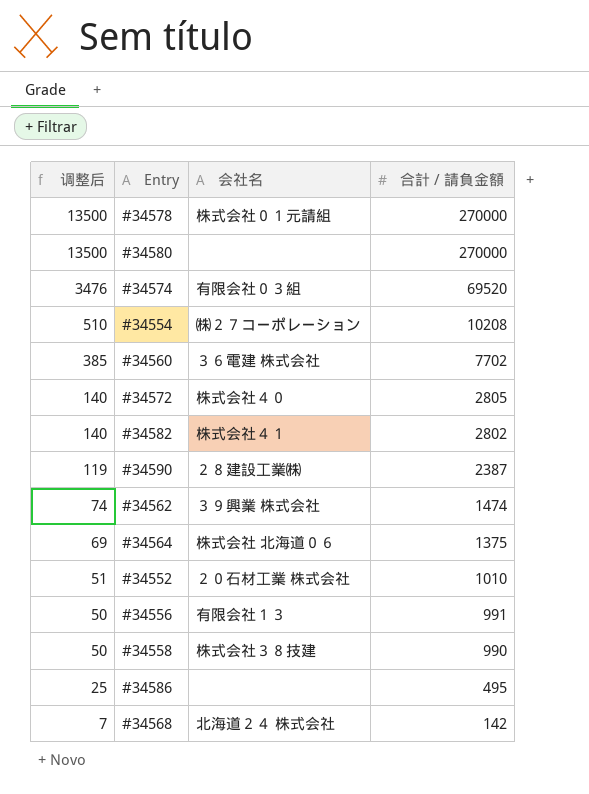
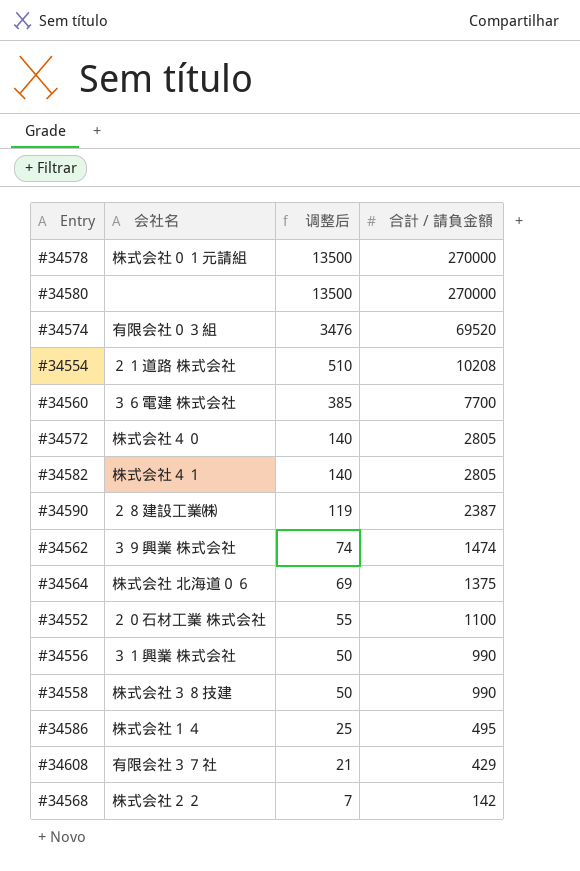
column 调整后 | position: 1 -> 3
#34554 | 会社名: ㈱２７コーポレーション -> ２１道路 株式会社
#34560 | 合計 / 請負金額: 7702 -> 7700
#34582 | 合計 / 請負金額: 2802 -> 2805
#34552 | 调整后: 51 -> 55
#34552 | 合計 / 請負金額: 1010 -> 1100
#34556 | 会社名: 有限会社１３ -> ３１興業 株式会社
#34556 | 合計 / 請負金額: 991 -> 990
#34586 | 会社名: none -> 株式会社１４
row #34608: none -> 有限会社３７社 | 21 | 429
#34568 | 会社名: 北海道２４ 株式会社 -> 株式会社２２

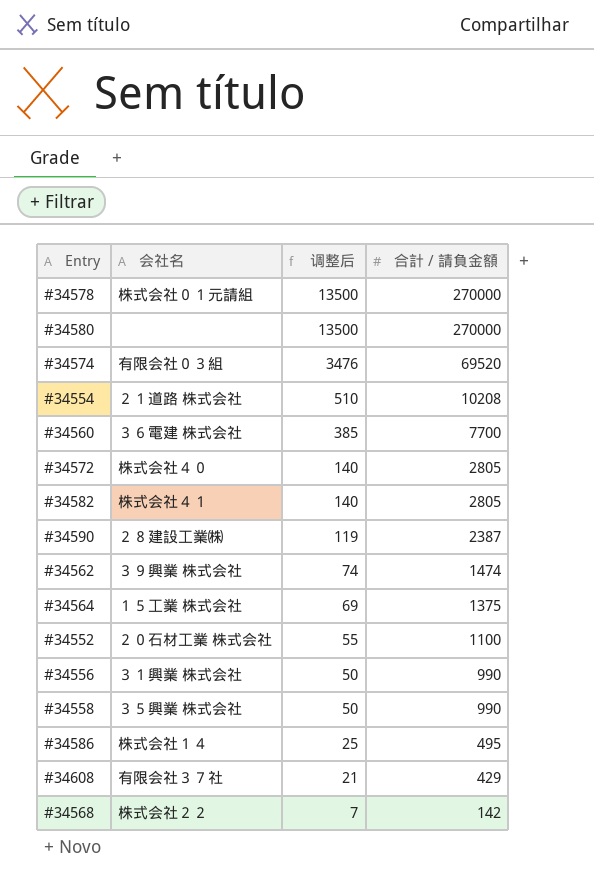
#34564 | 会社名: 株式会社 北海道０６ -> １５工業 株式会社
#34558 | 会社名: 株式会社３８技建 -> ３５興業 株式会社

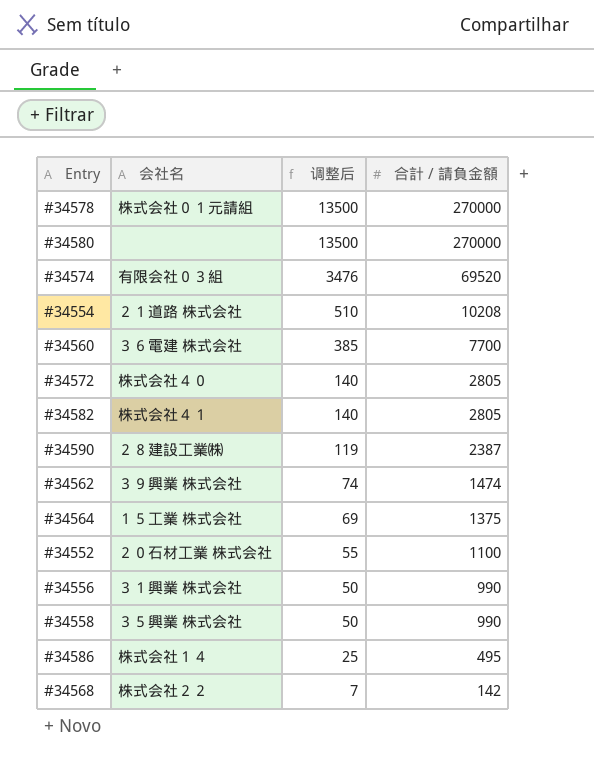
row #34608: 有限会社３７社 | 21 | 429 -> none

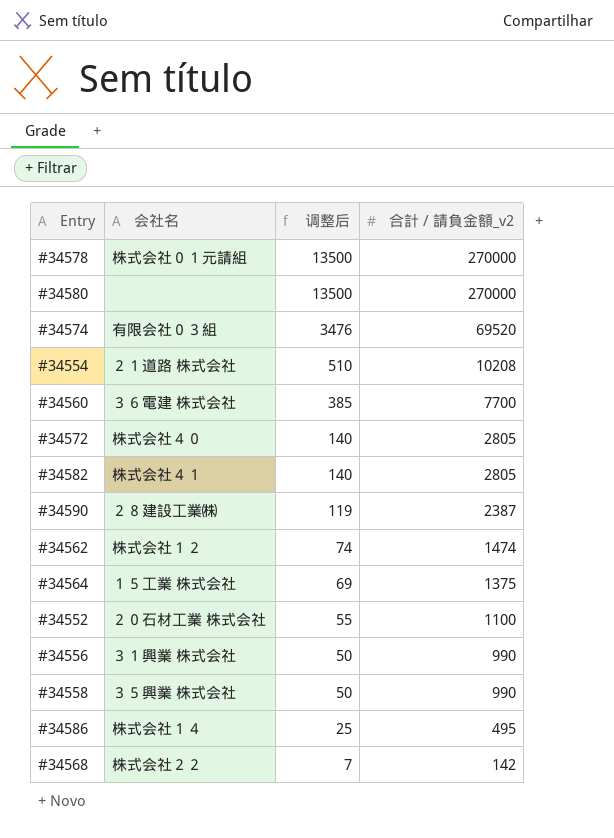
column name: 合計 / 請負金額 -> 合計 / 請負金額_v2
#34562 | 会社名: ３９興業 株式会社 -> 株式会社１２

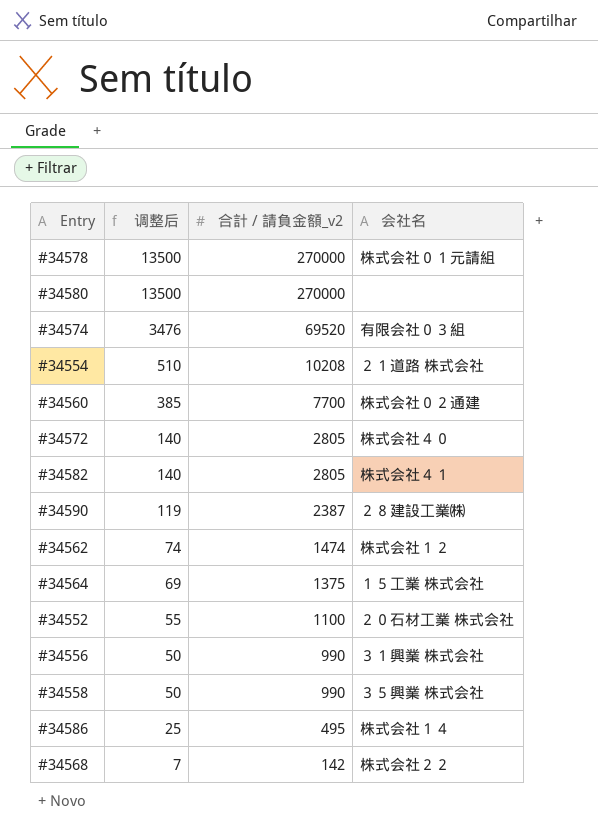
column 会社名 | position: 2 -> 4
#34560 | 会社名: ３６電建 株式会社 -> 株式会社０２通建

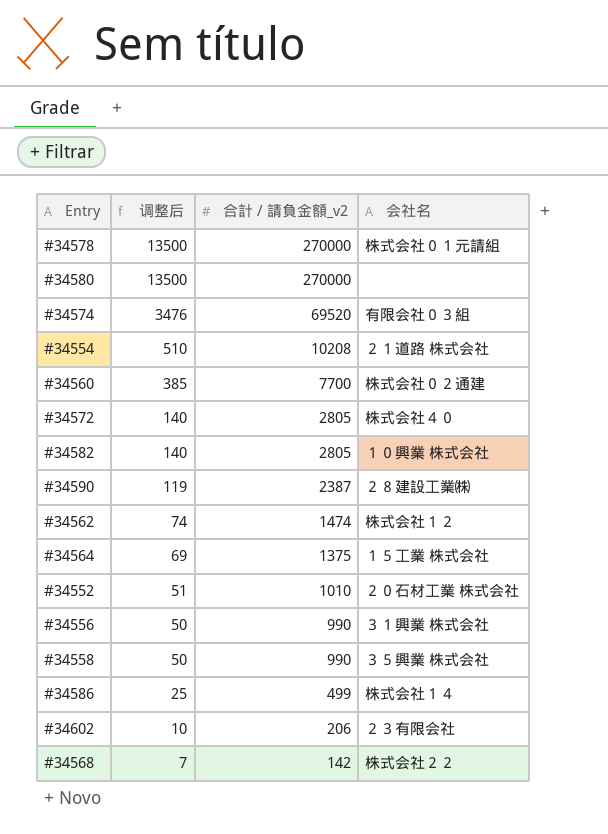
#34582 | 会社名: 株式会社４１ -> １０興業 株式会社
#34552 | 调整后: 55 -> 51
#34552 | 合計 / 請負金額_v2: 1100 -> 1010
#34586 | 合計 / 請負金額_v2: 495 -> 499
row #34602: none -> 10 | 206 | ２３有限会社

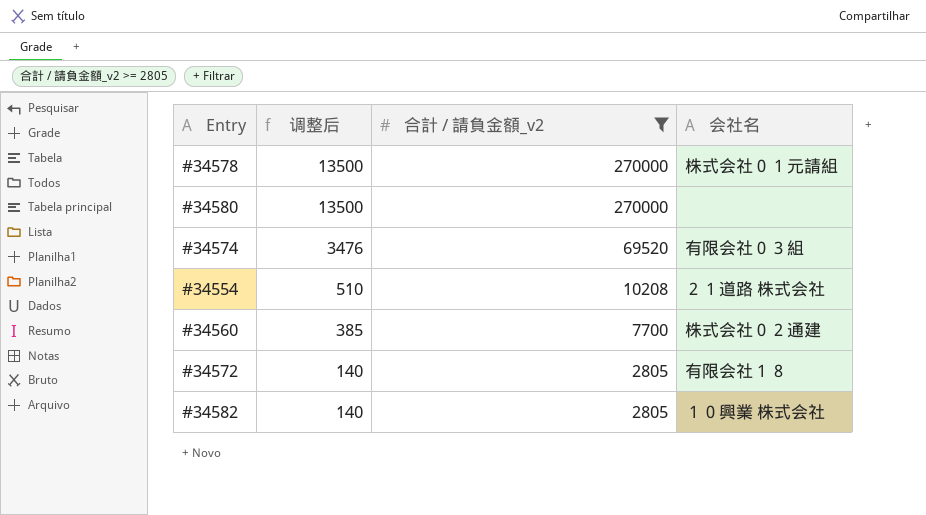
filter: none -> 合計 / 請負金額_v2 >= 2805
#34572 | 会社名: 株式会社４０ -> 有限会社１８

